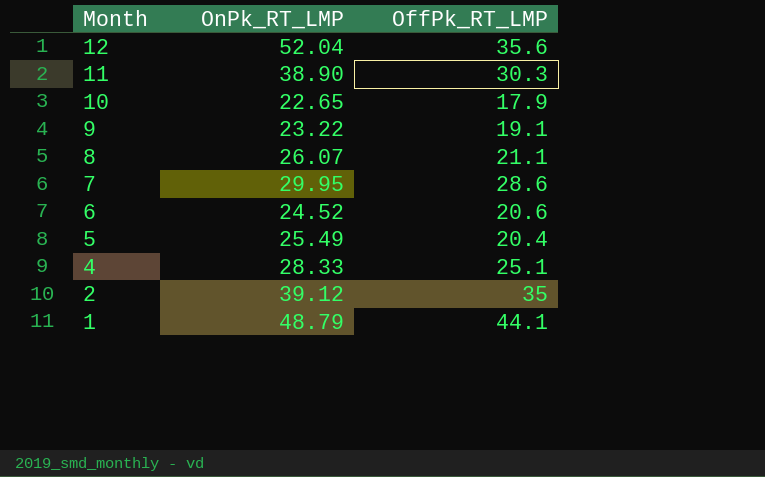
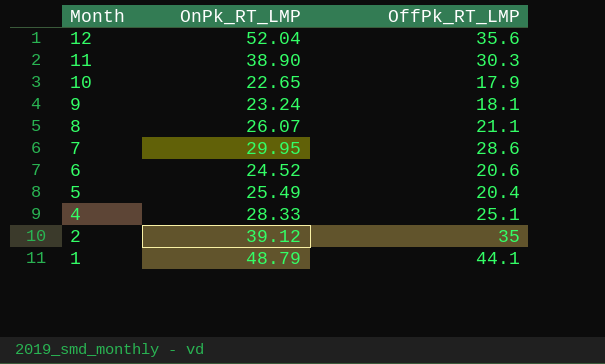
9 | OnPk_RT_LMP: 23.22 -> 23.24
9 | OffPk_RT_LMP: 19.1 -> 18.1

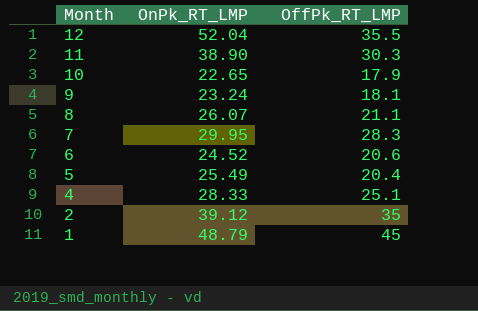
12 | OffPk_RT_LMP: 35.6 -> 35.5
7 | OffPk_RT_LMP: 28.6 -> 28.3
1 | OffPk_RT_LMP: 44.1 -> 45

